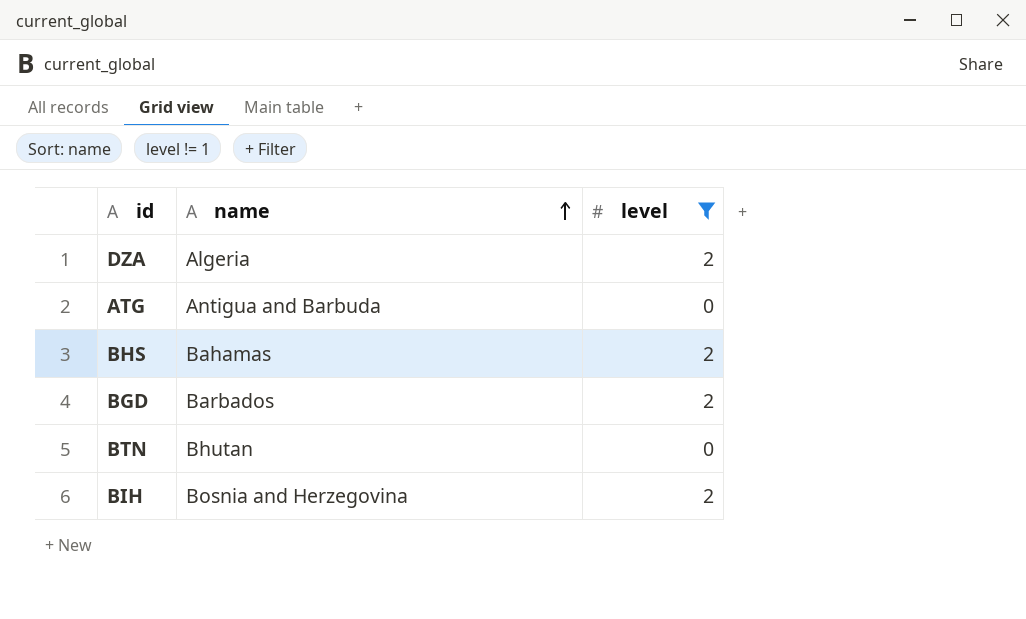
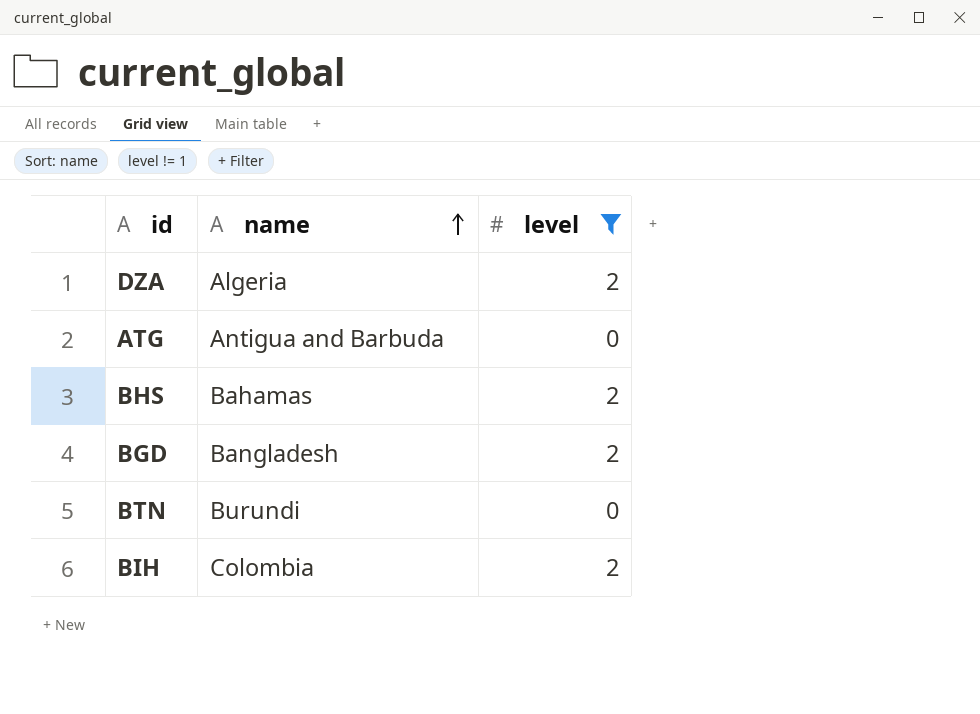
BGD | name: Barbados -> Bangladesh
BTN | name: Bhutan -> Burundi
BIH | name: Bosnia and Herzegovina -> Colombia

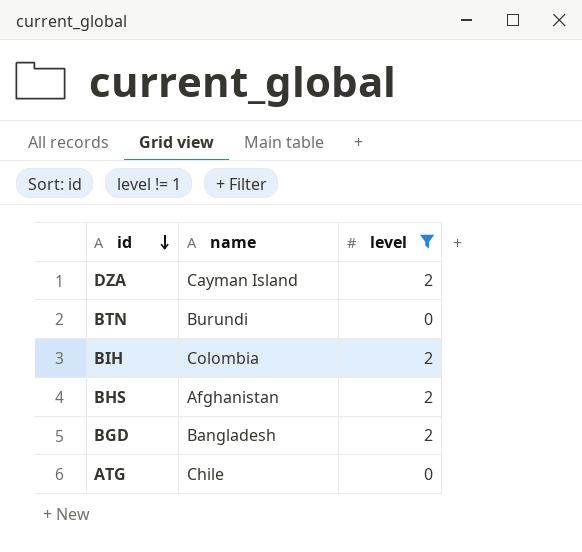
row order: name ascending -> id descending
DZA | name: Algeria -> Cayman Island
BHS | name: Bahamas -> Afghanistan
ATG | name: Antigua and Barbuda -> Chile

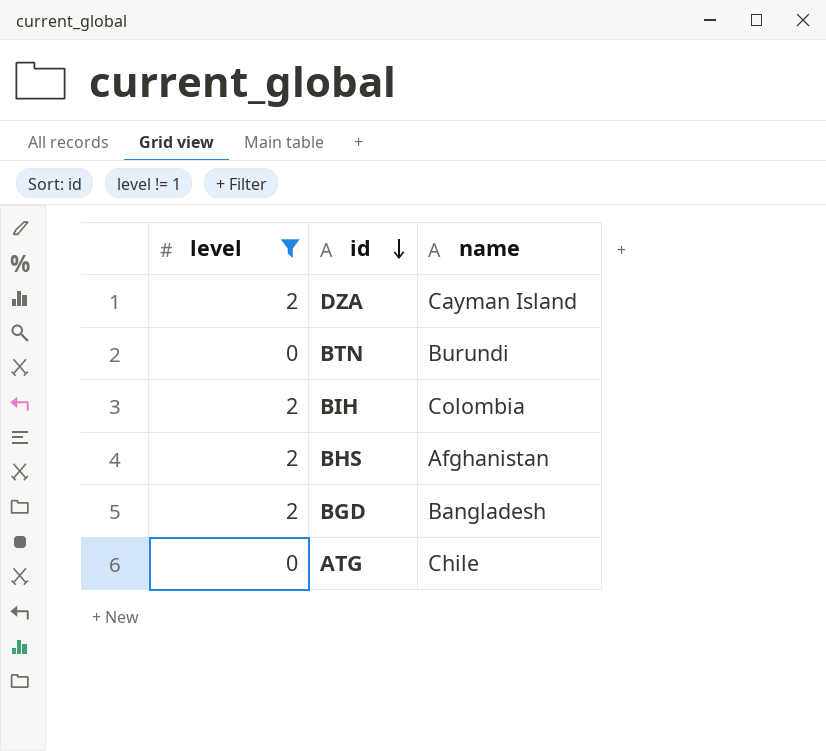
column level | position: 3 -> 1

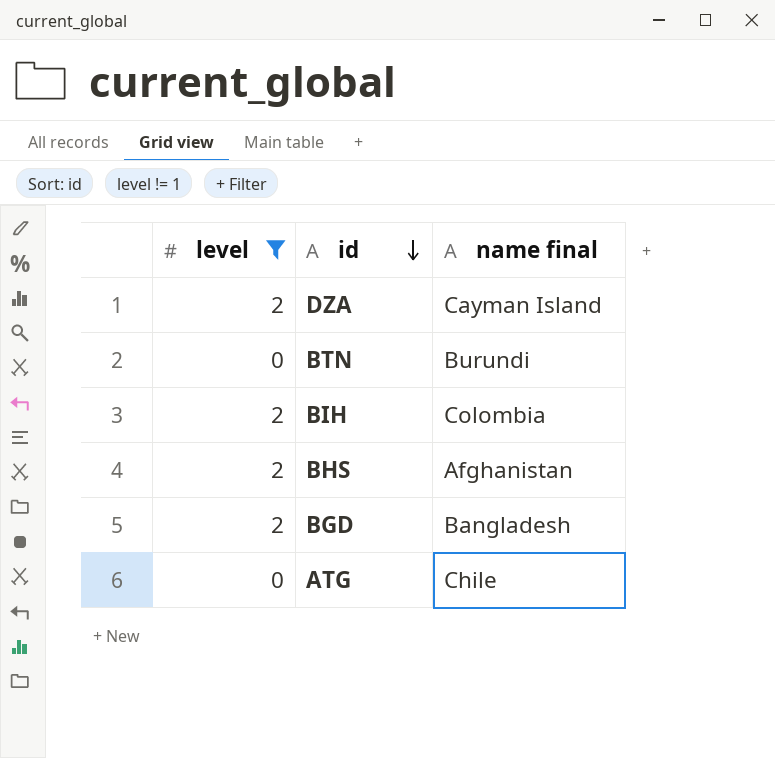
column name: name -> name final

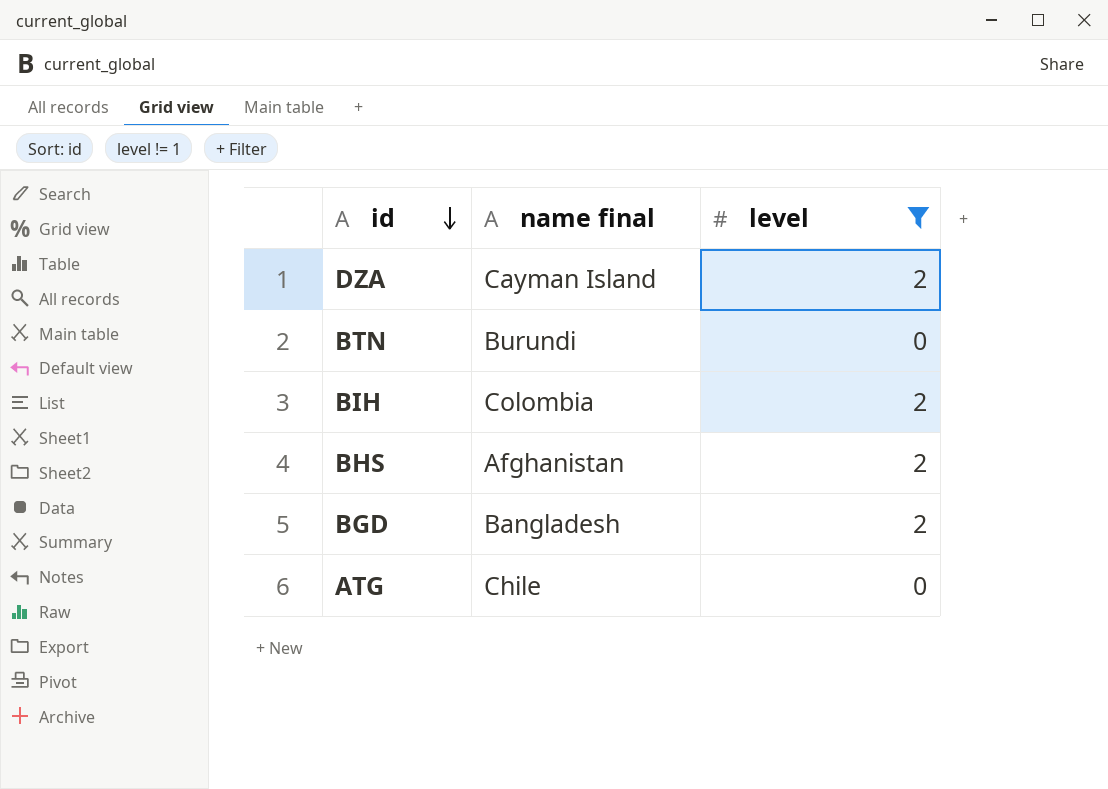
column level | position: 1 -> 3

